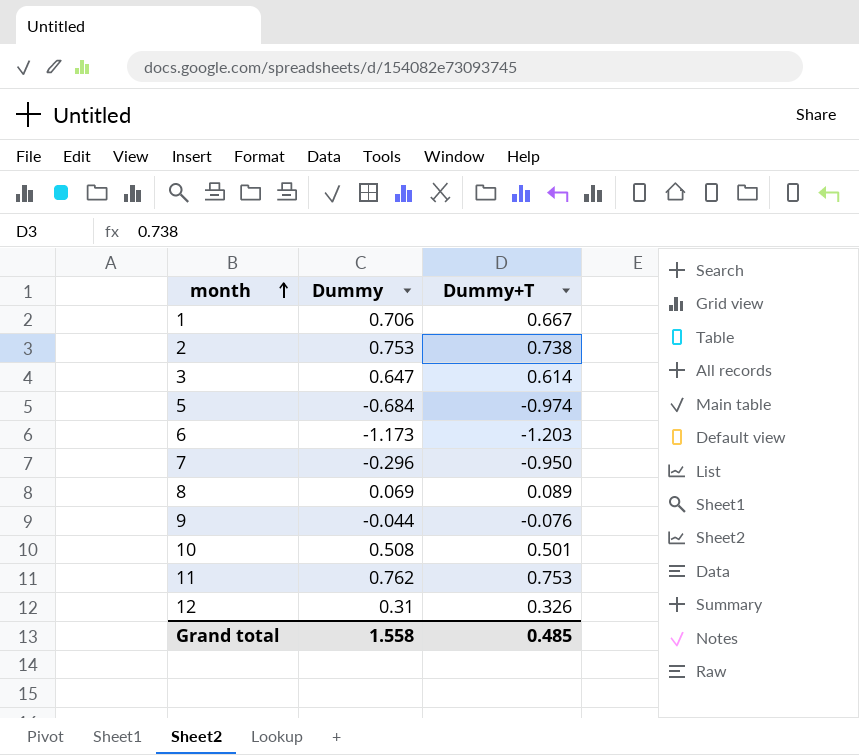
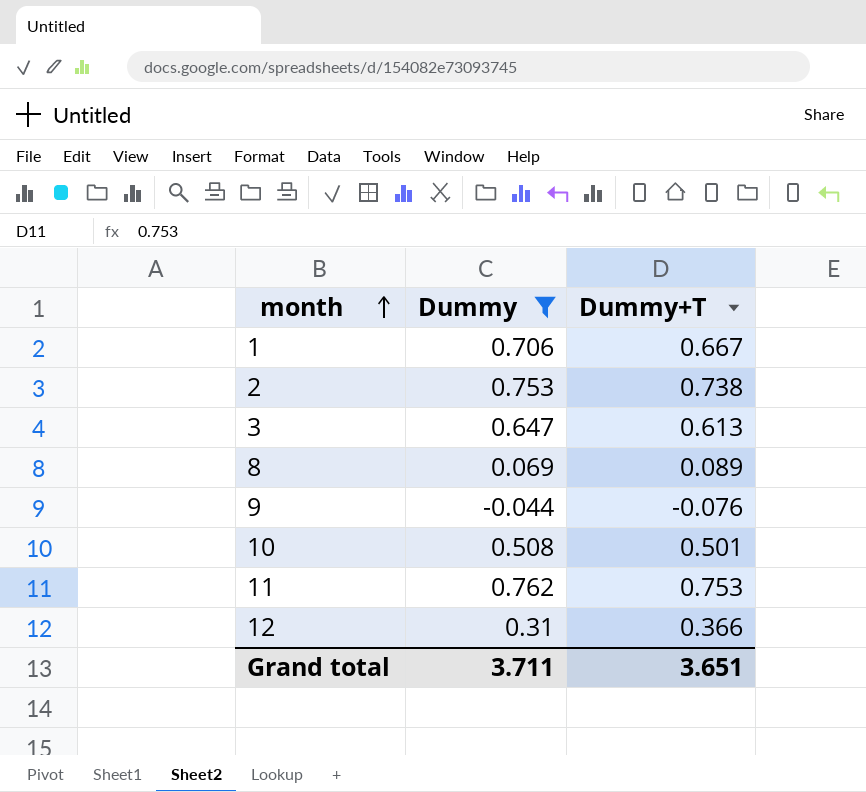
filter: none -> Dummy >= -0.044
3 | Dummy+T: 0.614 -> 0.613
12 | Dummy+T: 0.326 -> 0.366
Grand total | Dummy: 1.558 -> 3.711
Grand total | Dummy+T: 0.485 -> 3.651

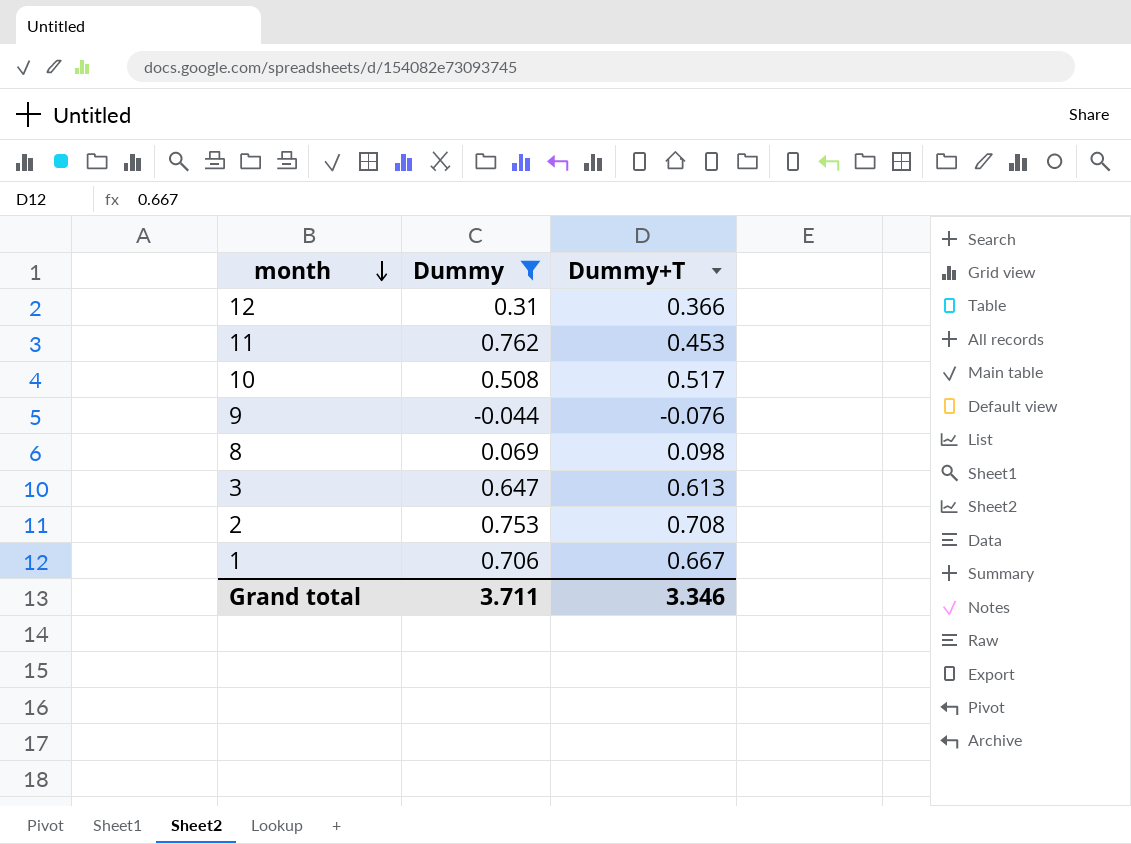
row order: month ascending -> month descending
11 | Dummy+T: 0.753 -> 0.453
10 | Dummy+T: 0.501 -> 0.517
8 | Dummy+T: 0.089 -> 0.098
2 | Dummy+T: 0.738 -> 0.708
Grand total | Dummy+T: 3.651 -> 3.346

